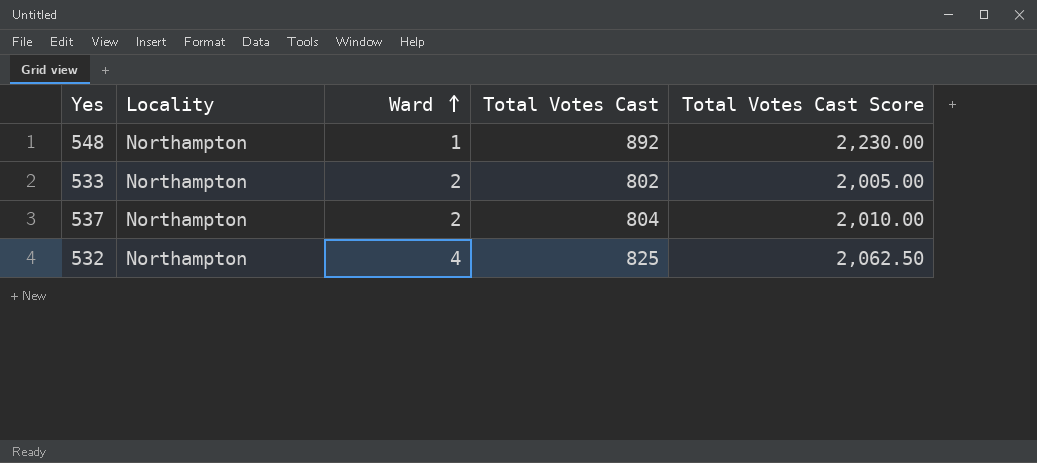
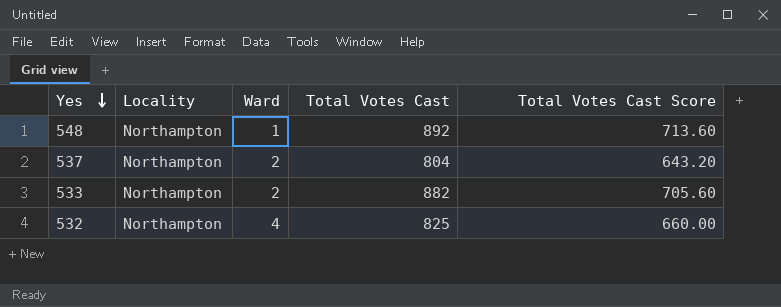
row order: Ward ascending -> Yes descending
column Total Votes Cast Score | formula: [Total Votes Cast] * 2.5 -> [Total Votes Cast] * 0.8
533 | Total Votes Cast: 802 -> 882

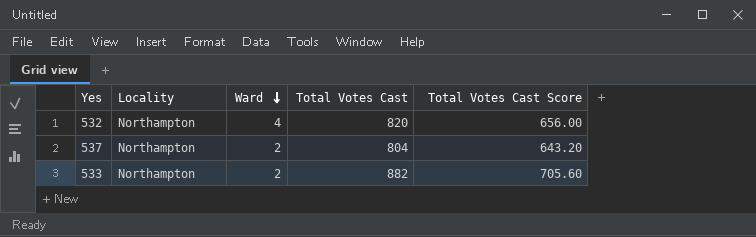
row order: Yes descending -> Ward descending
row 548: Northampton | 1 | 892 | 713.60 -> none
532 | Total Votes Cast: 825 -> 820
532 | Total Votes Cast Score: 660.00 -> 656.00

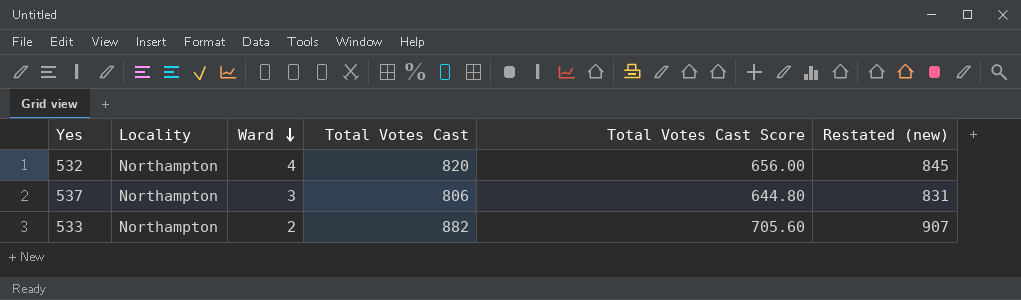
column Restated (new) | formula: none -> [Total Votes Cast] + 25
537 | Ward: 2 -> 3
537 | Total Votes Cast: 804 -> 806
537 | Total Votes Cast Score: 643.20 -> 644.80

